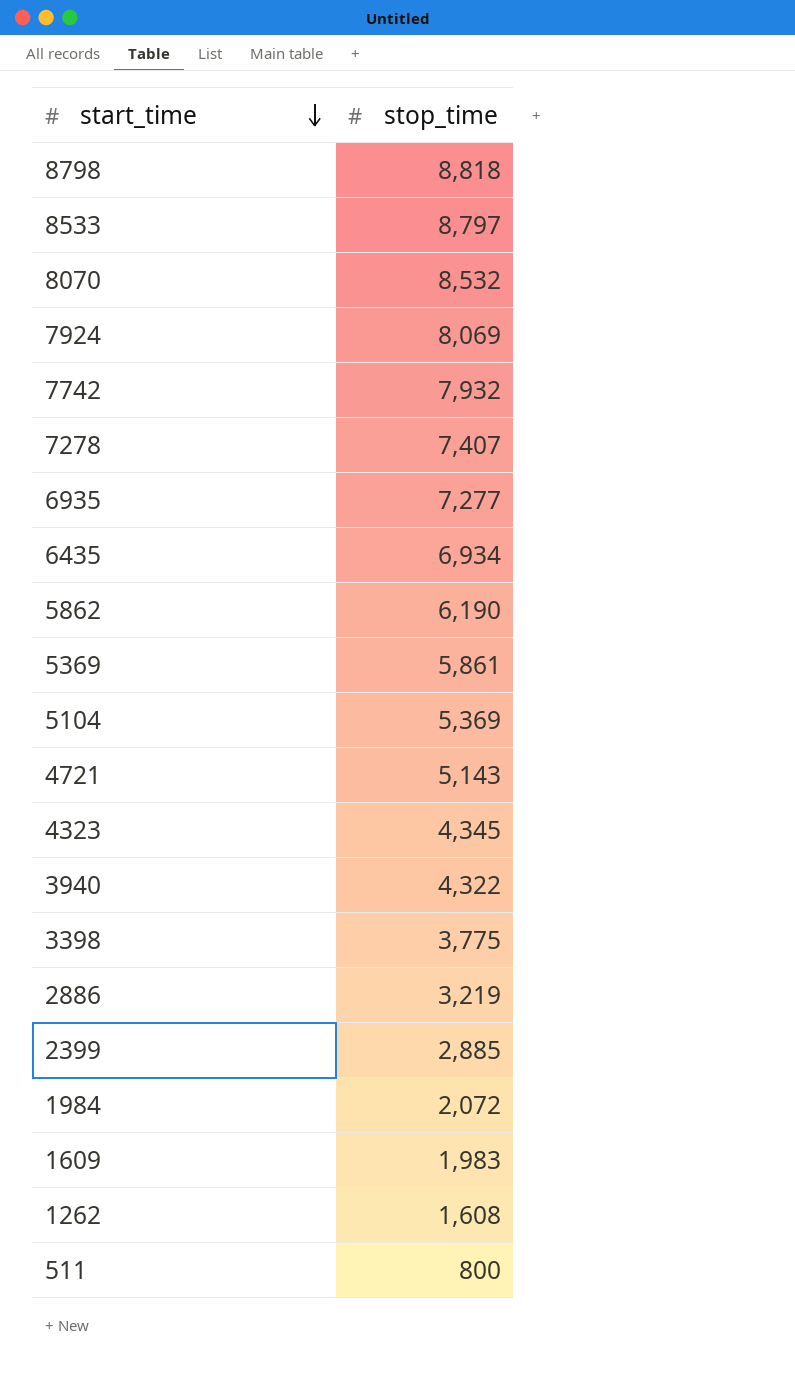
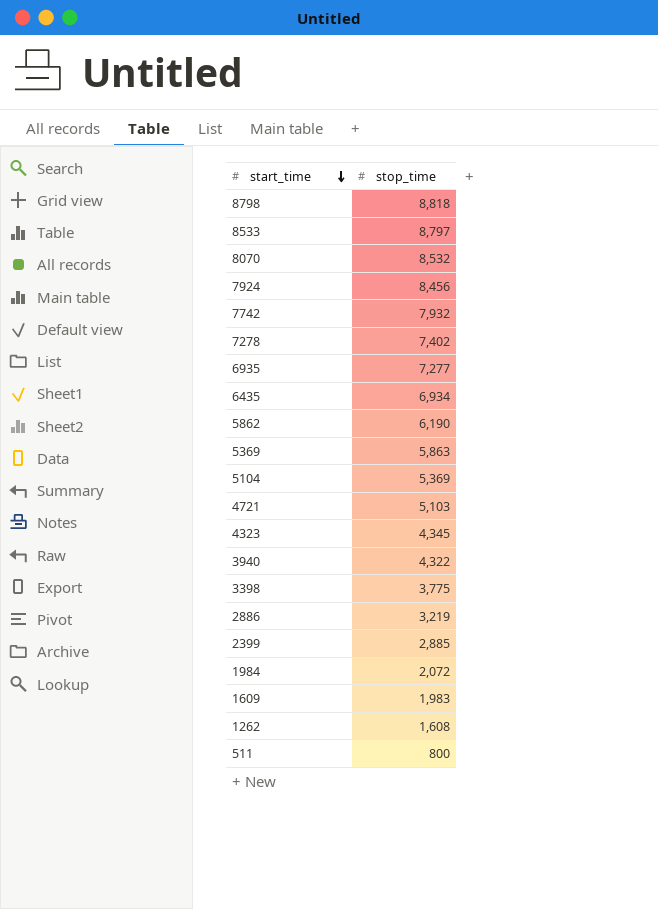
7924 | stop_time: 8,069 -> 8,456
7278 | stop_time: 7,407 -> 7,402
5369 | stop_time: 5,861 -> 5,863
4721 | stop_time: 5,143 -> 5,103

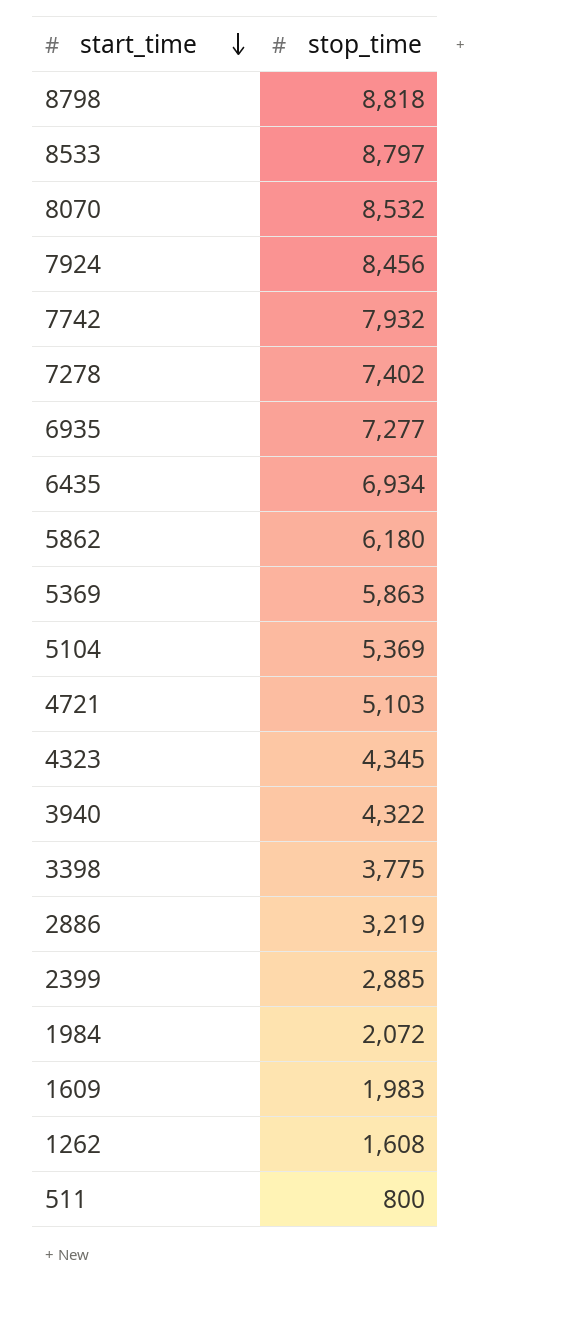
5862 | stop_time: 6,190 -> 6,180

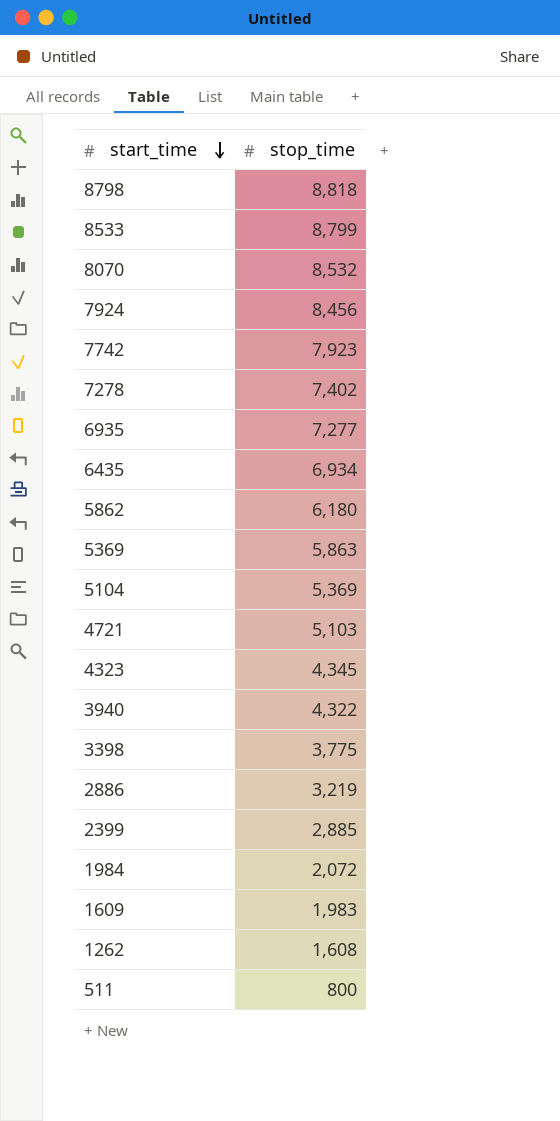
8533 | stop_time: 8,797 -> 8,799
7742 | stop_time: 7,932 -> 7,923

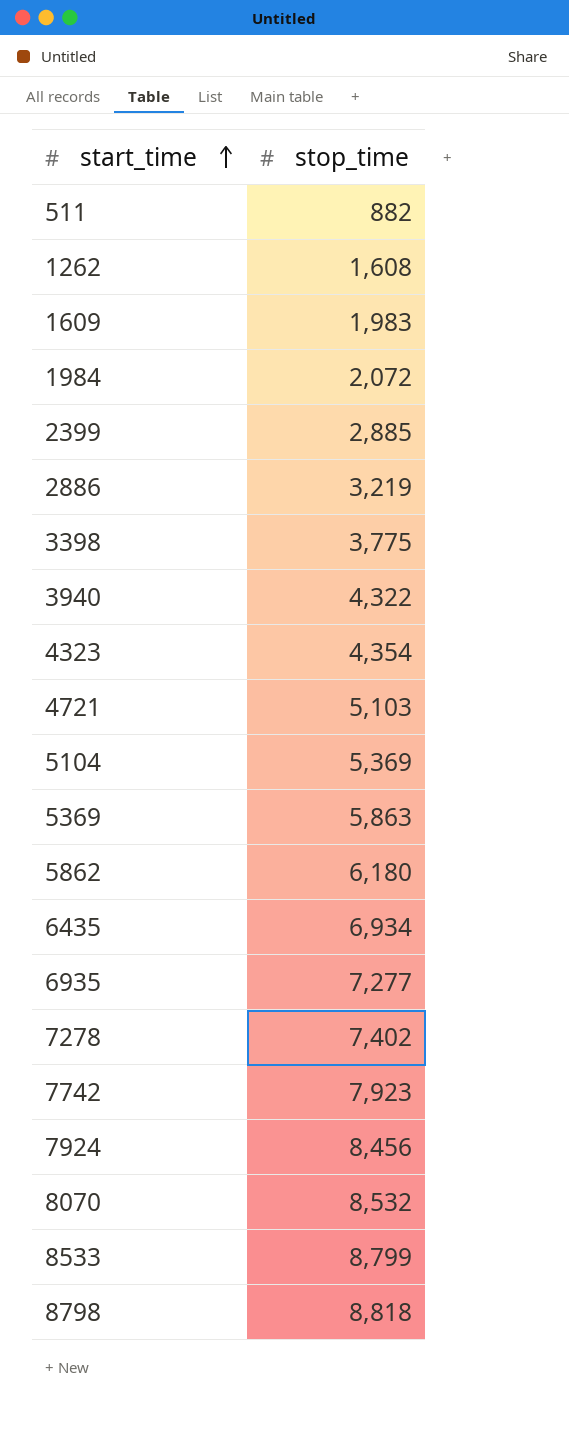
row order: start_time descending -> start_time ascending
511 | stop_time: 800 -> 882
4323 | stop_time: 4,345 -> 4,354

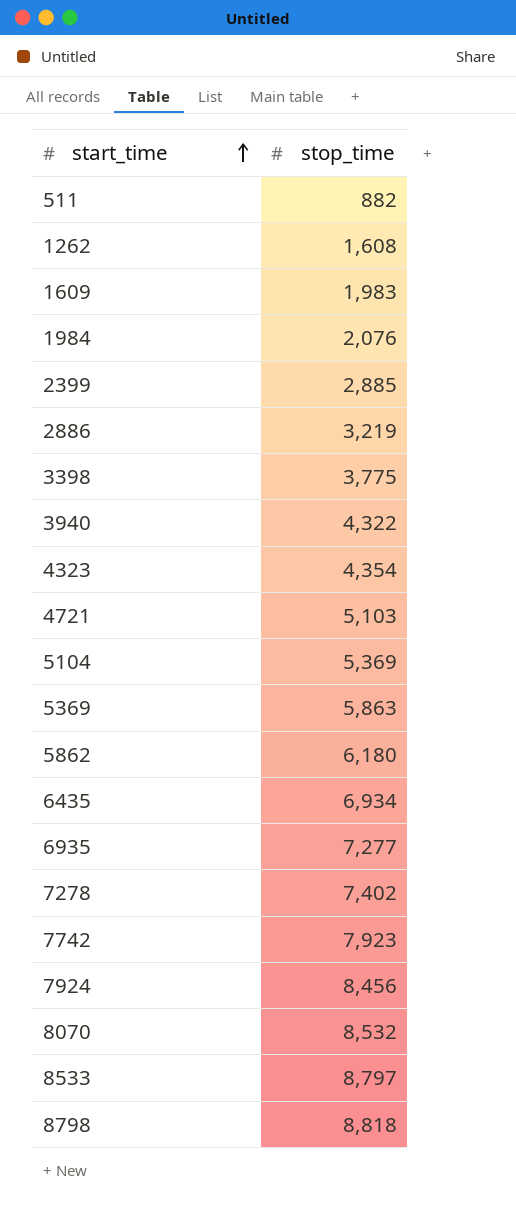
1984 | stop_time: 2,072 -> 2,076
8533 | stop_time: 8,799 -> 8,797

